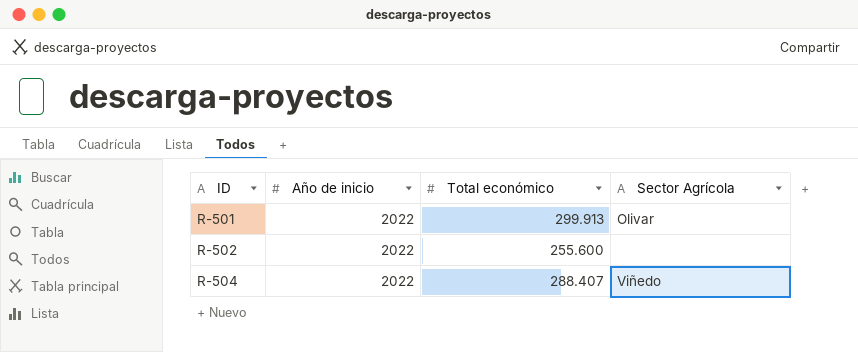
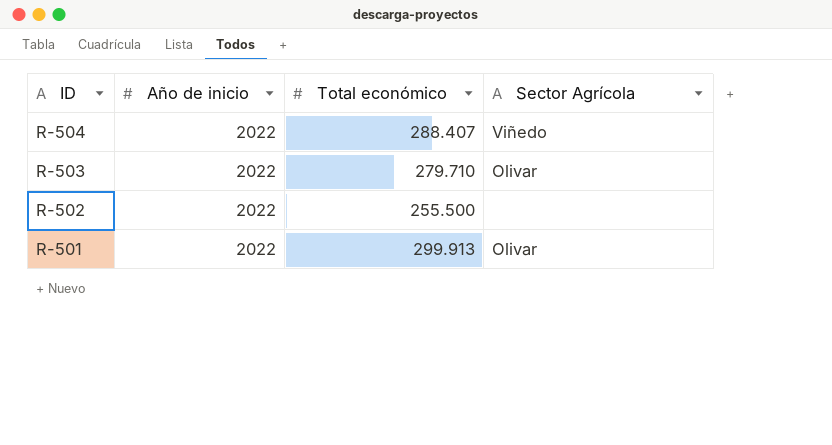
row order: ID ascending -> ID descending
row R-503: none -> 2022 | 279.710 | Olivar
R-502 | Total económico: 255.600 -> 255.500

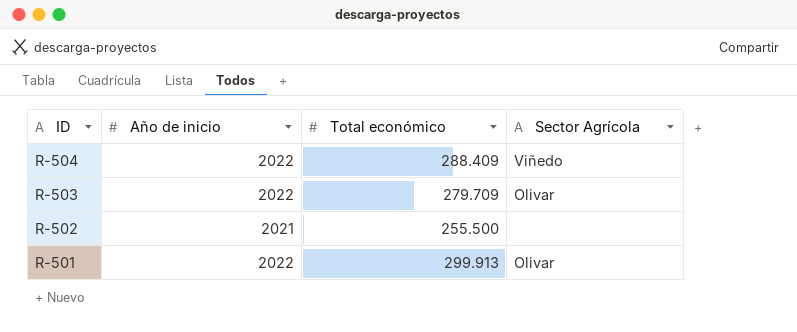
R-504 | Total económico: 288.407 -> 288.409
R-503 | Total económico: 279.710 -> 279.709
R-502 | Año de inicio: 2022 -> 2021

